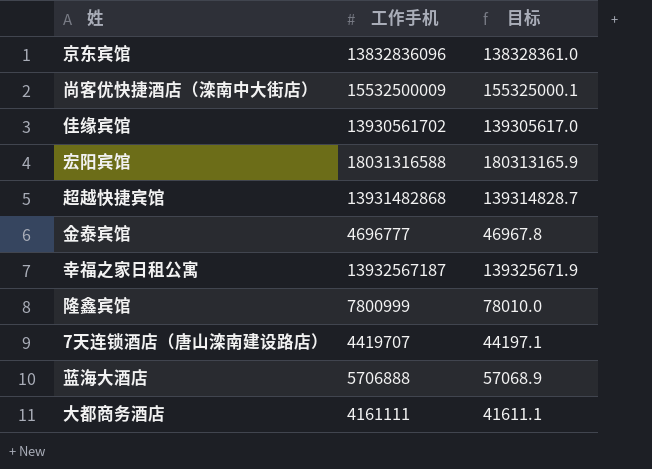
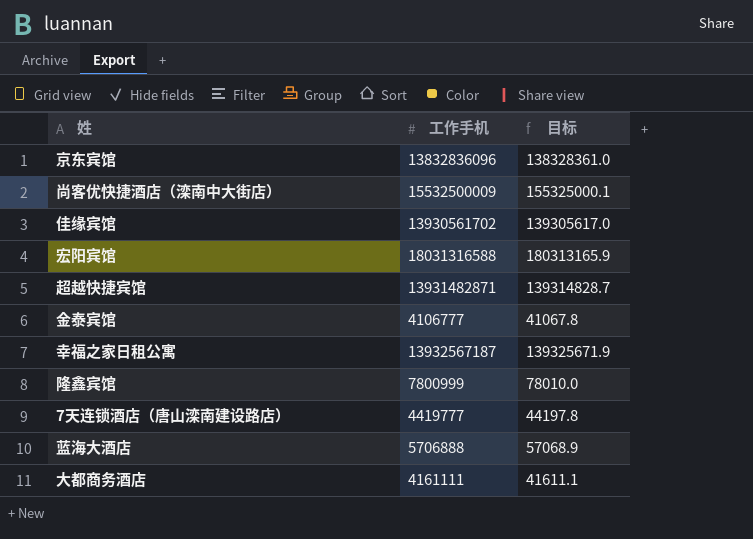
超越快捷宾馆 | 工作手机: 13931482868 -> 13931482871
金泰宾馆 | 工作手机: 4696777 -> 4106777
金泰宾馆 | 目标: 46967.8 -> 41067.8
7天连锁酒店（唐山滦南建设路店） | 工作手机: 4419707 -> 4419777
7天连锁酒店（唐山滦南建设路店） | 目标: 44197.1 -> 44197.8

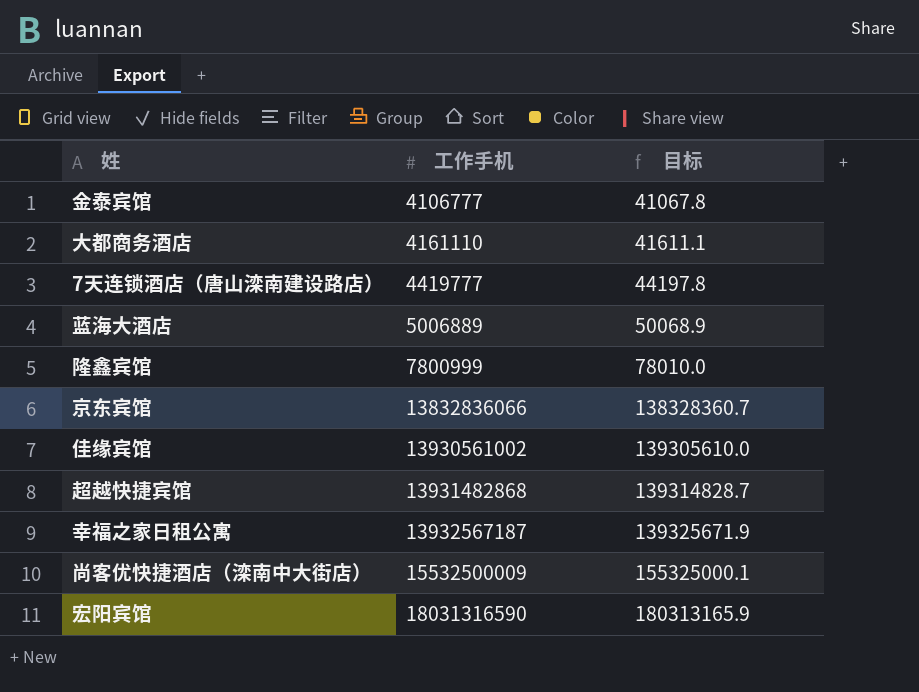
row order: none -> 工作手机 ascending
大都商务酒店 | 工作手机: 4161111 -> 4161110
蓝海大酒店 | 工作手机: 5706888 -> 5006889
蓝海大酒店 | 目标: 57068.9 -> 50068.9
京东宾馆 | 工作手机: 13832836096 -> 13832836066
京东宾馆 | 目标: 138328361.0 -> 138328360.7
佳缘宾馆 | 工作手机: 13930561702 -> 13930561002
佳缘宾馆 | 目标: 139305617.0 -> 139305610.0
超越快捷宾馆 | 工作手机: 13931482871 -> 13931482868
宏阳宾馆 | 工作手机: 18031316588 -> 18031316590

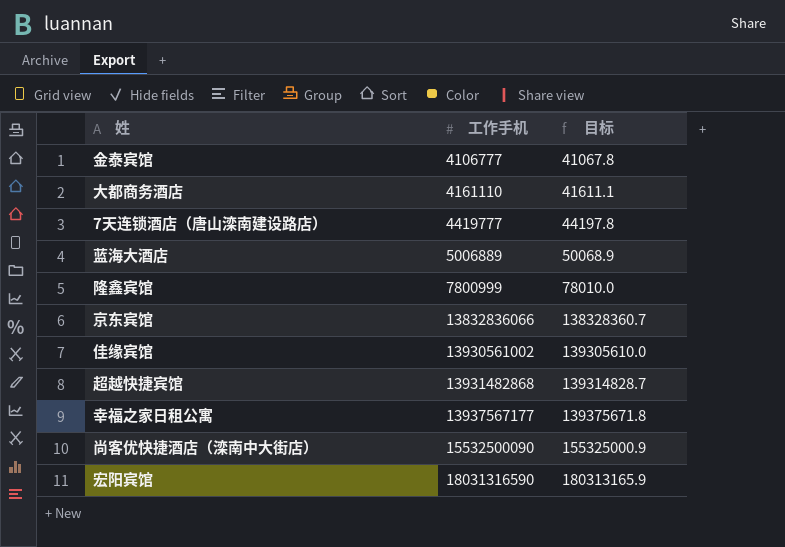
幸福之家日租公寓 | 工作手机: 13932567187 -> 13937567177
幸福之家日租公寓 | 目标: 139325671.9 -> 139375671.8
尚客优快捷酒店（滦南中大街店） | 工作手机: 15532500009 -> 15532500090
尚客优快捷酒店（滦南中大街店） | 目标: 155325000.1 -> 155325000.9

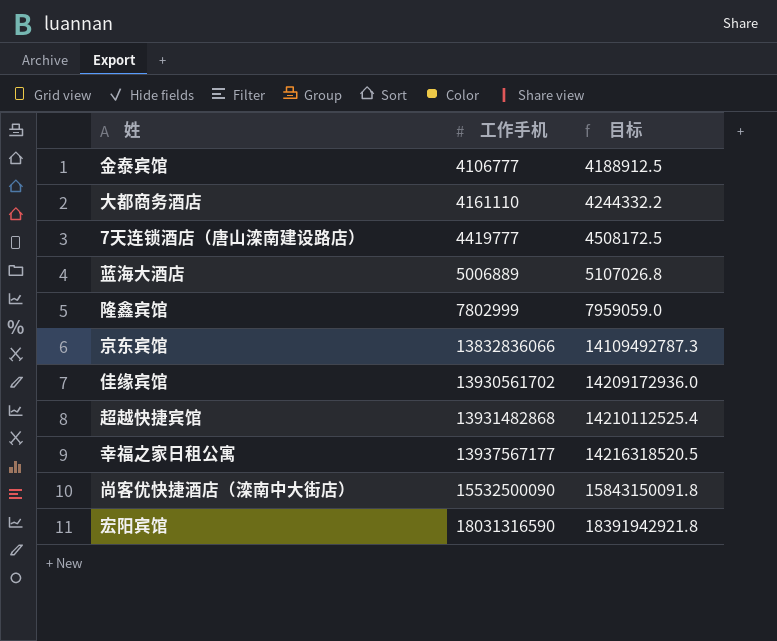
column 目标 | formula: [工作手机] * 0.01 -> [工作手机] * 1.02
隆鑫宾馆 | 工作手机: 7800999 -> 7802999
佳缘宾馆 | 工作手机: 13930561002 -> 13930561702

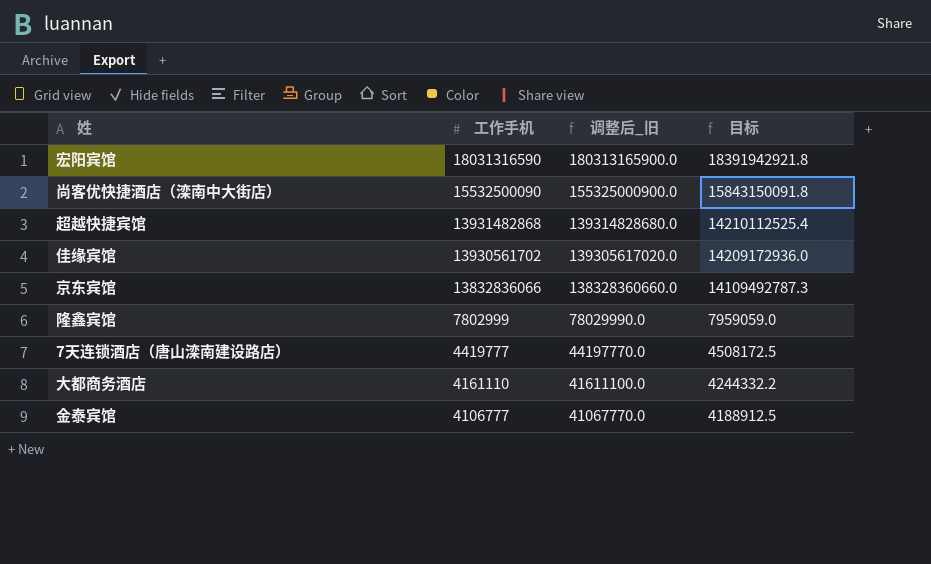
row order: 工作手机 ascending -> 工作手机 descending
column 调整后_旧 | formula: none -> [工作手机] * 10
row 蓝海大酒店: 5006889 | 5107026.8 -> none
row 幸福之家日租公寓: 13937567177 | 14216318520.5 -> none

